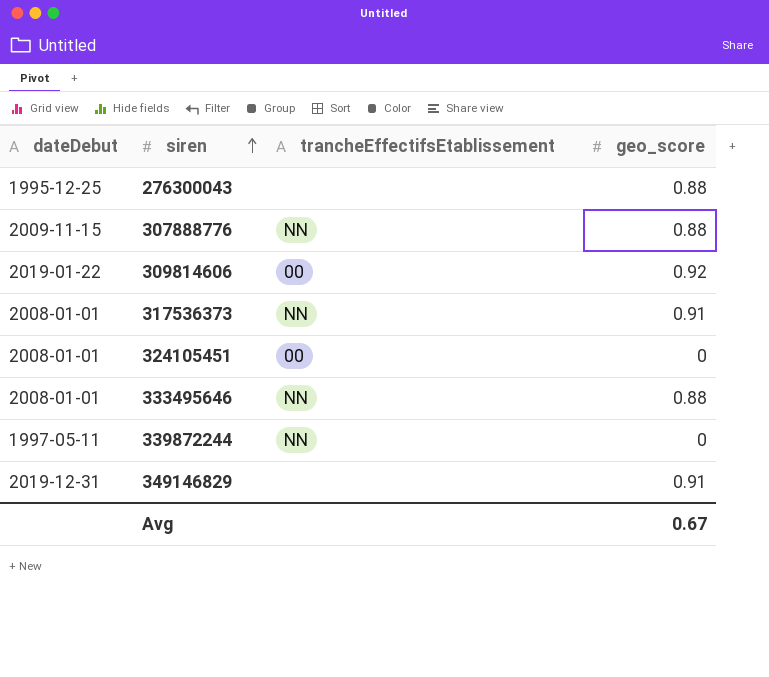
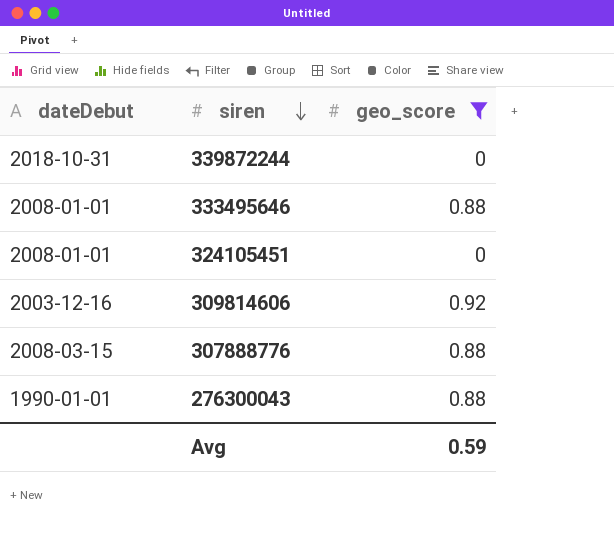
filter: none -> geo_score != 0.91
row order: siren ascending -> siren descending
column trancheEffectifsEtablissement | position: 3 -> none
339872244 | dateDebut: 1997-05-11 -> 2018-10-31
309814606 | dateDebut: 2019-01-22 -> 2003-12-16
307888776 | dateDebut: 2009-11-15 -> 2008-03-15
276300043 | dateDebut: 1995-12-25 -> 1990-01-01
Avg | geo_score: 0.67 -> 0.59

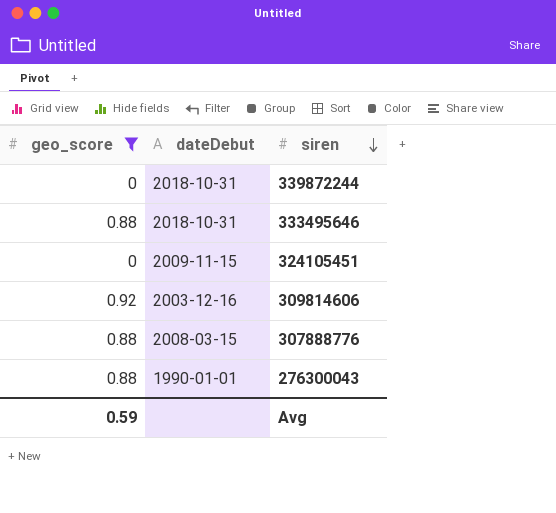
column geo_score | position: 3 -> 1
333495646 | dateDebut: 2008-01-01 -> 2018-10-31
324105451 | dateDebut: 2008-01-01 -> 2009-11-15

